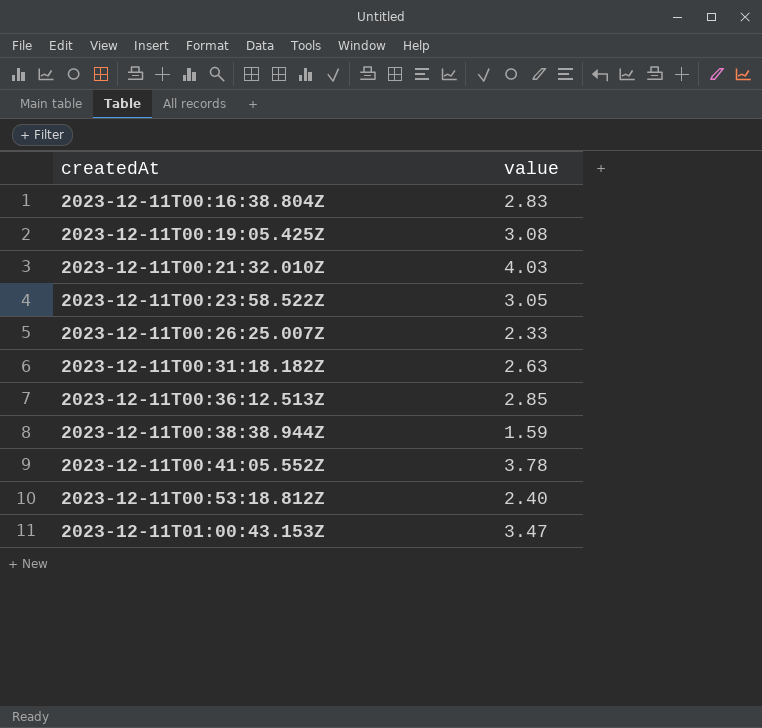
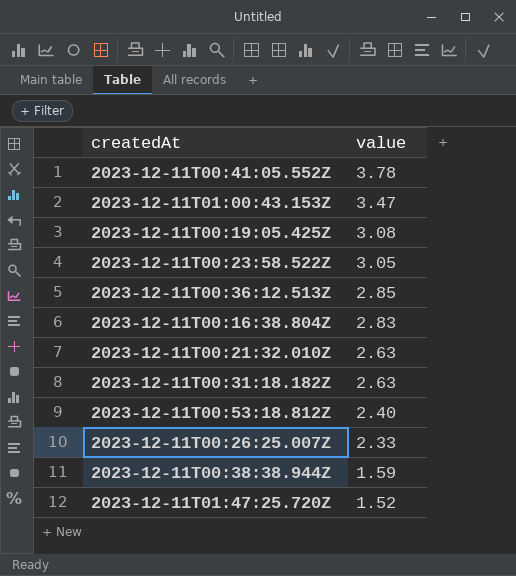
row order: createdAt ascending -> value descending
2023-12-11T00:21:32.010Z | value: 4.03 -> 2.63
row 2023-12-11T01:47:25.720Z: none -> 1.52

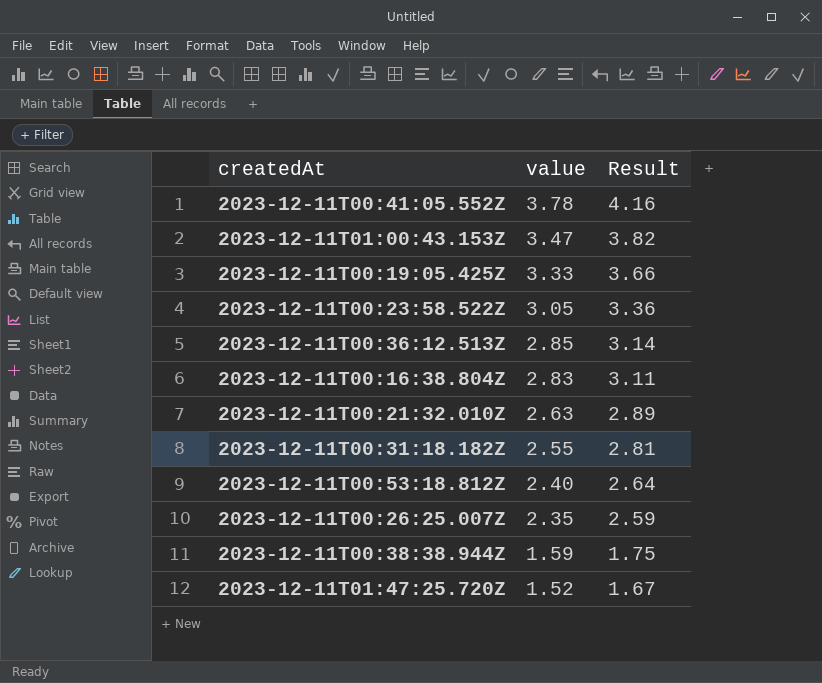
column Result | formula: none -> [value] * 1.1
2023-12-11T00:19:05.425Z | value: 3.08 -> 3.33
2023-12-11T00:31:18.182Z | value: 2.63 -> 2.55
2023-12-11T00:26:25.007Z | value: 2.33 -> 2.35

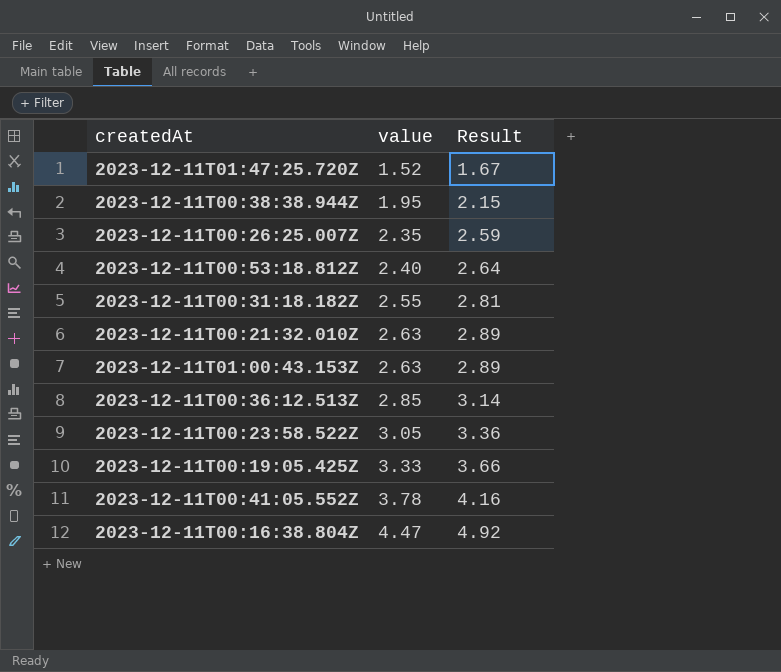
row order: value descending -> value ascending
2023-12-11T00:38:38.944Z | value: 1.59 -> 1.95
2023-12-11T00:38:38.944Z | Result: 1.75 -> 2.15
2023-12-11T01:00:43.153Z | value: 3.47 -> 2.63
2023-12-11T01:00:43.153Z | Result: 3.82 -> 2.89
2023-12-11T00:16:38.804Z | value: 2.83 -> 4.47
2023-12-11T00:16:38.804Z | Result: 3.11 -> 4.92

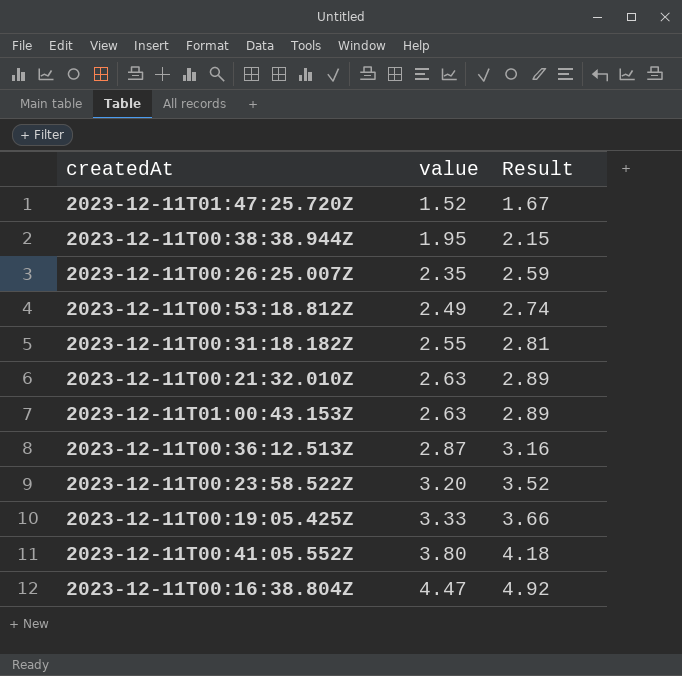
2023-12-11T00:53:18.812Z | value: 2.40 -> 2.49
2023-12-11T00:53:18.812Z | Result: 2.64 -> 2.74
2023-12-11T00:36:12.513Z | value: 2.85 -> 2.87
2023-12-11T00:36:12.513Z | Result: 3.14 -> 3.16
2023-12-11T00:23:58.522Z | value: 3.05 -> 3.20
2023-12-11T00:23:58.522Z | Result: 3.36 -> 3.52
2023-12-11T00:41:05.552Z | value: 3.78 -> 3.80
2023-12-11T00:41:05.552Z | Result: 4.16 -> 4.18

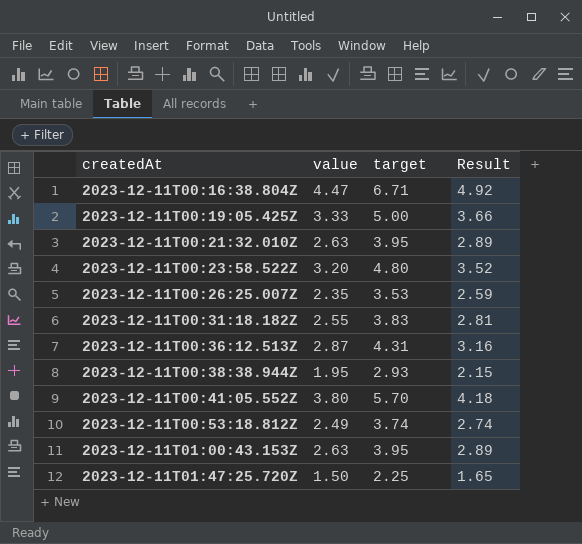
row order: value ascending -> createdAt ascending
column target | formula: none -> [value] * 1.5
2023-12-11T01:47:25.720Z | value: 1.52 -> 1.50
2023-12-11T01:47:25.720Z | Result: 1.67 -> 1.65

